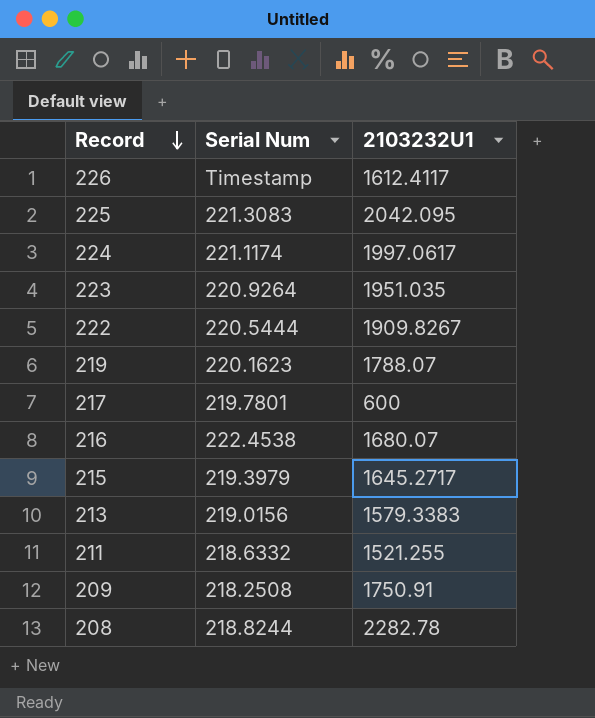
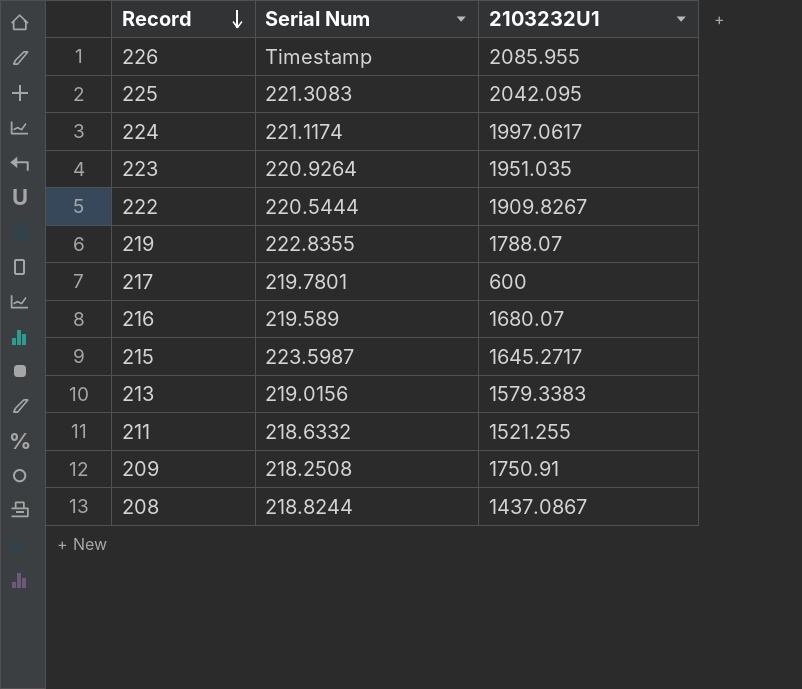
226 | 2103232U1: 1612.4117 -> 2085.955
219 | Serial Num: 220.1623 -> 222.8355
216 | Serial Num: 222.4538 -> 219.589
215 | Serial Num: 219.3979 -> 223.5987
208 | 2103232U1: 2282.78 -> 1437.0867

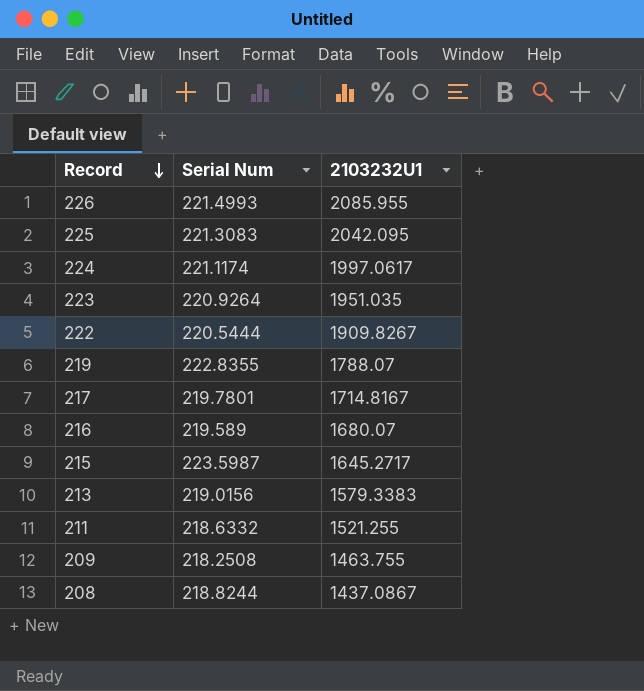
226 | Serial Num: Timestamp -> 221.4993
217 | 2103232U1: 600 -> 1714.8167
209 | 2103232U1: 1750.91 -> 1463.755

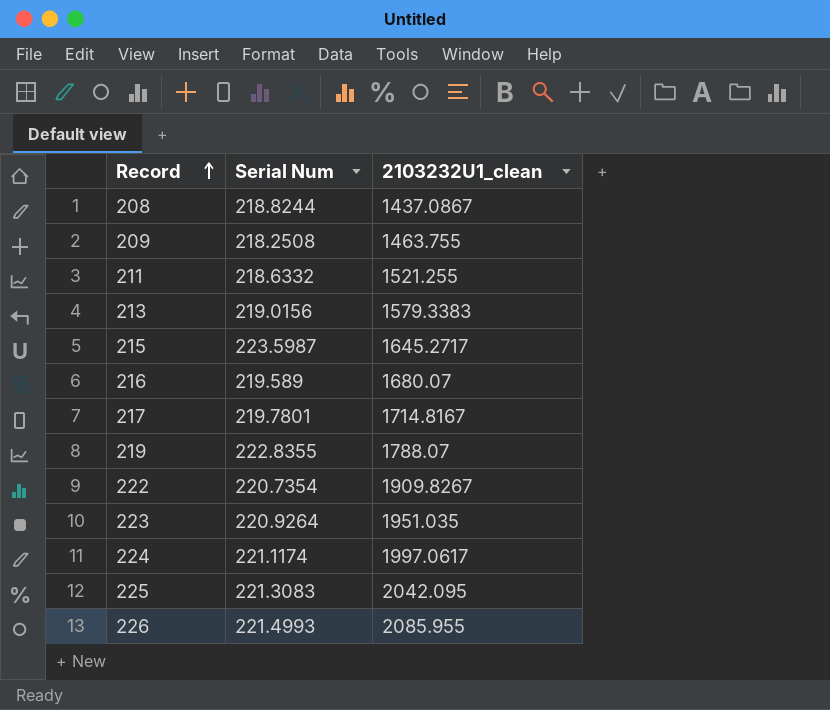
row order: Record descending -> Record ascending
column name: 2103232U1 -> 2103232U1_clean
222 | Serial Num: 220.5444 -> 220.7354

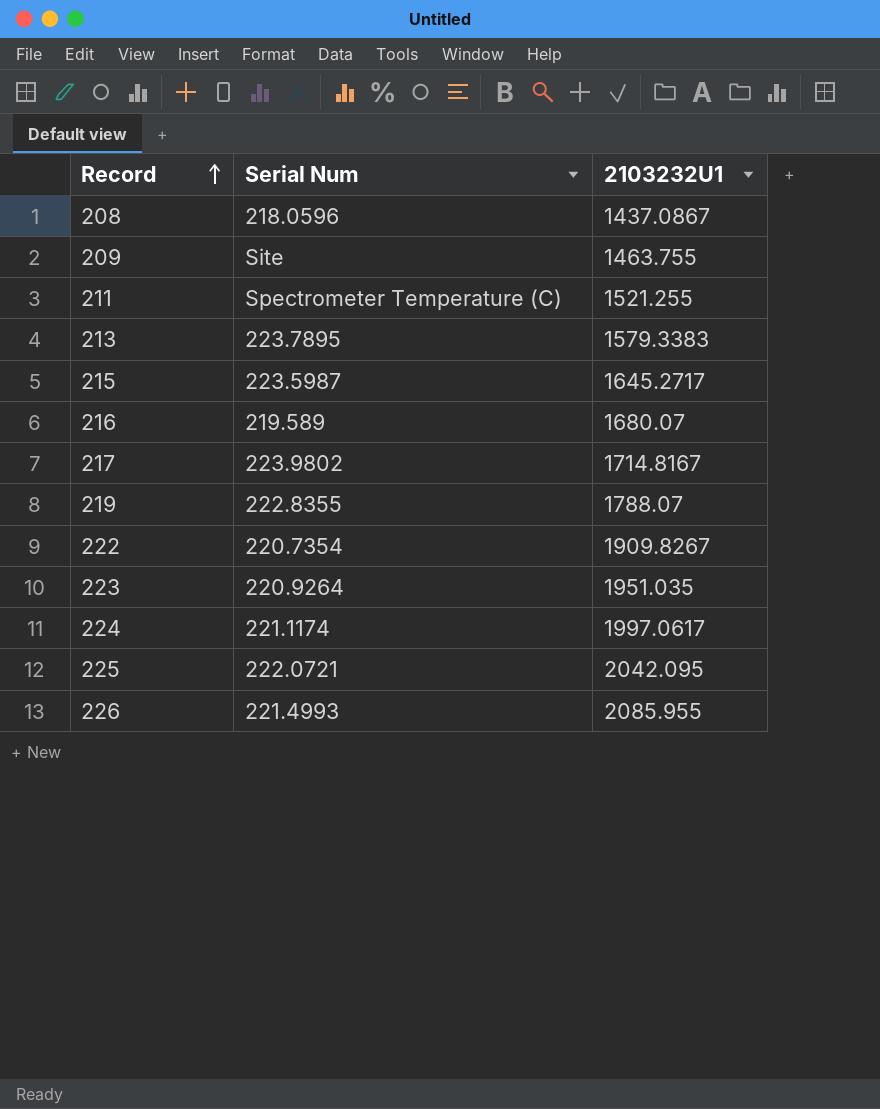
column name: 2103232U1_clean -> 2103232U1
208 | Serial Num: 218.8244 -> 218.0596
209 | Serial Num: 218.2508 -> Site
211 | Serial Num: 218.6332 -> Spectrometer Temperature (C)
213 | Serial Num: 219.0156 -> 223.7895
217 | Serial Num: 219.7801 -> 223.9802
225 | Serial Num: 221.3083 -> 222.0721

